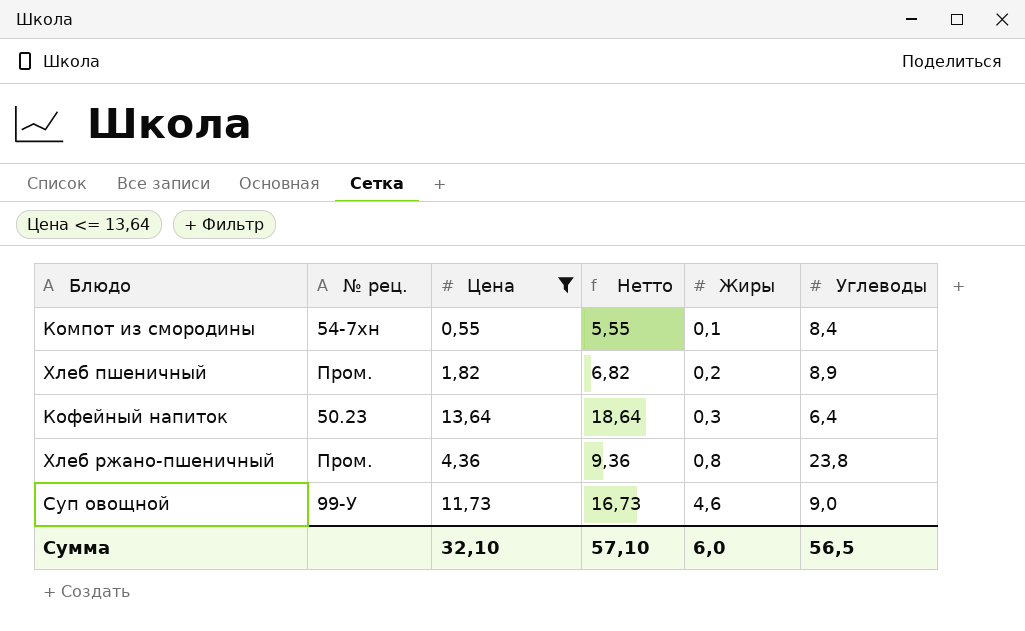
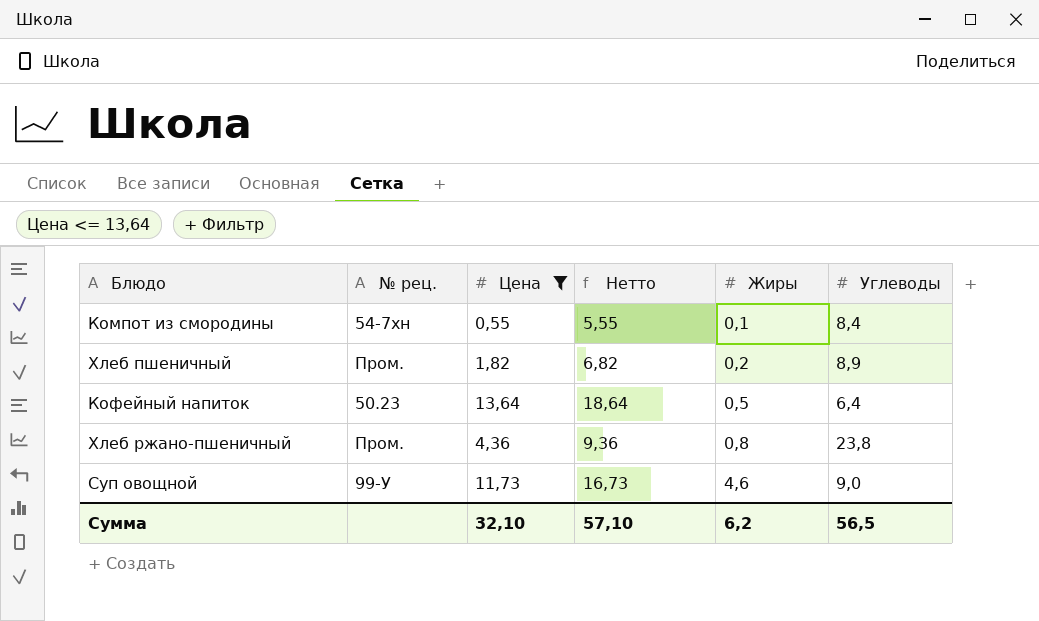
Кофейный напиток | Жиры: 0,3 -> 0,5
Сумма | Жиры: 6,0 -> 6,2

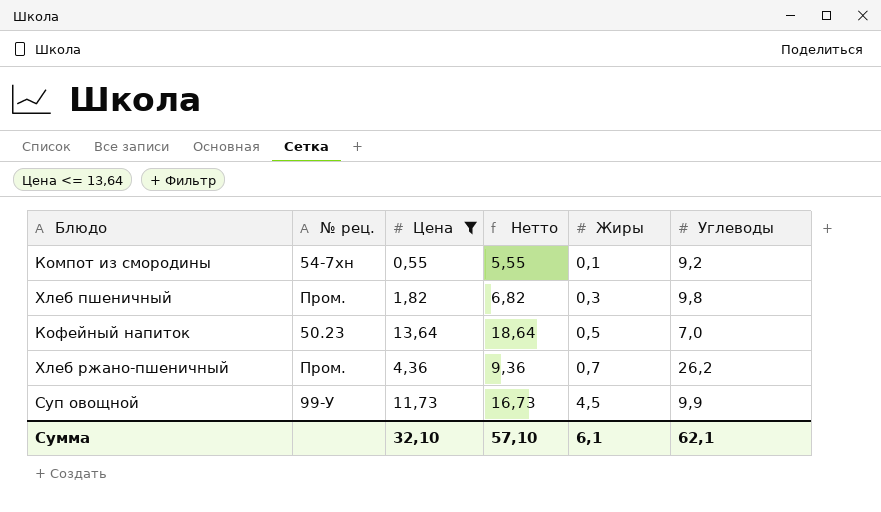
Компот из смородины | Углеводы: 8,4 -> 9,2
Хлеб пшеничный | Жиры: 0,2 -> 0,3
Хлеб пшеничный | Углеводы: 8,9 -> 9,8
Кофейный напиток | Углеводы: 6,4 -> 7,0
Хлеб ржано-пшеничный | Жиры: 0,8 -> 0,7
Хлеб ржано-пшеничный | Углеводы: 23,8 -> 26,2
Суп овощной | Жиры: 4,6 -> 4,5
Суп овощной | Углеводы: 9,0 -> 9,9
Сумма | Жиры: 6,2 -> 6,1
Сумма | Углеводы: 56,5 -> 62,1

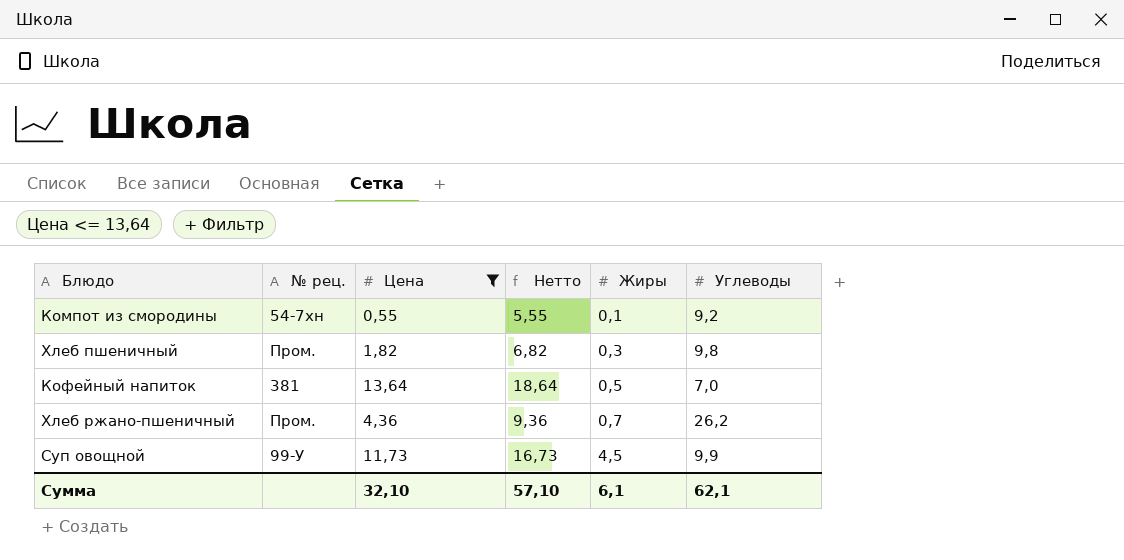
Кофейный напиток | № рец.: 50.23 -> 381

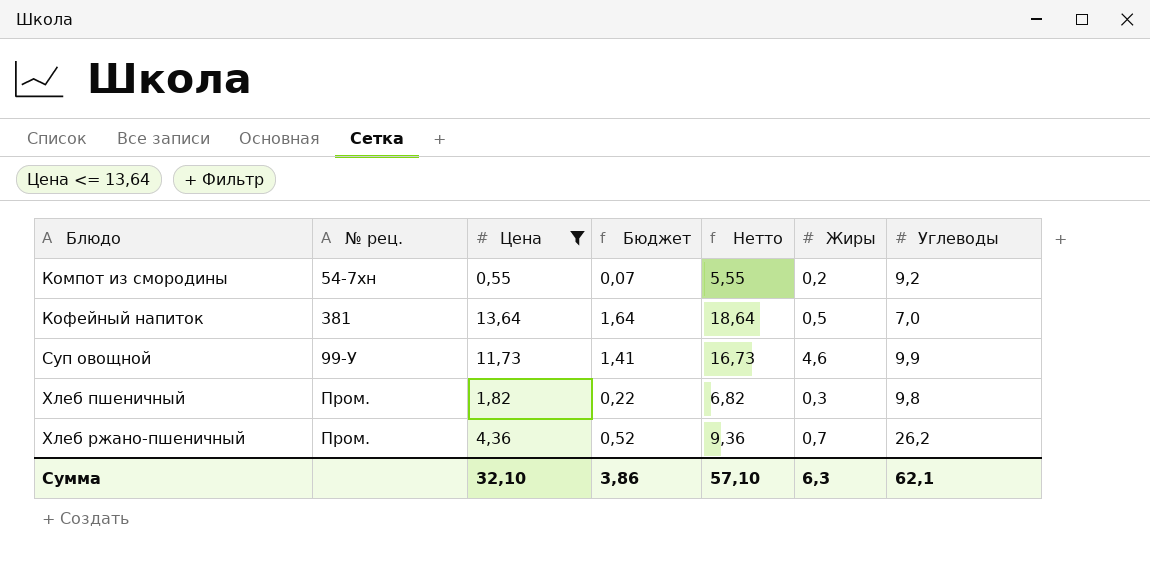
row order: Жиры ascending -> Блюдо ascending
column Бюджет | formula: none -> [Цена] * 0,12
Компот из смородины | Жиры: 0,1 -> 0,2
Суп овощной | Жиры: 4,5 -> 4,6
Сумма | Жиры: 6,1 -> 6,3

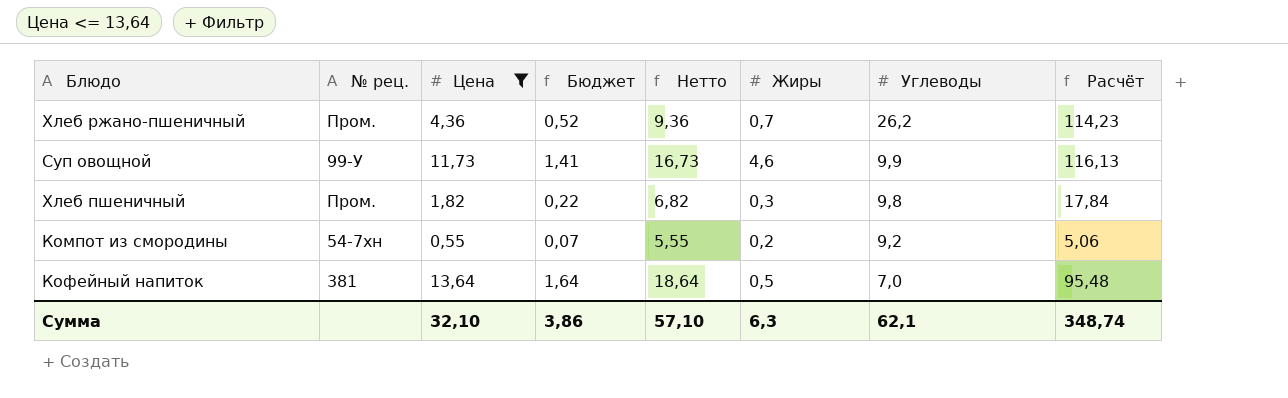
row order: Блюдо ascending -> Углеводы descending
column Расчёт | formula: none -> [Цена] * [Углеводы]

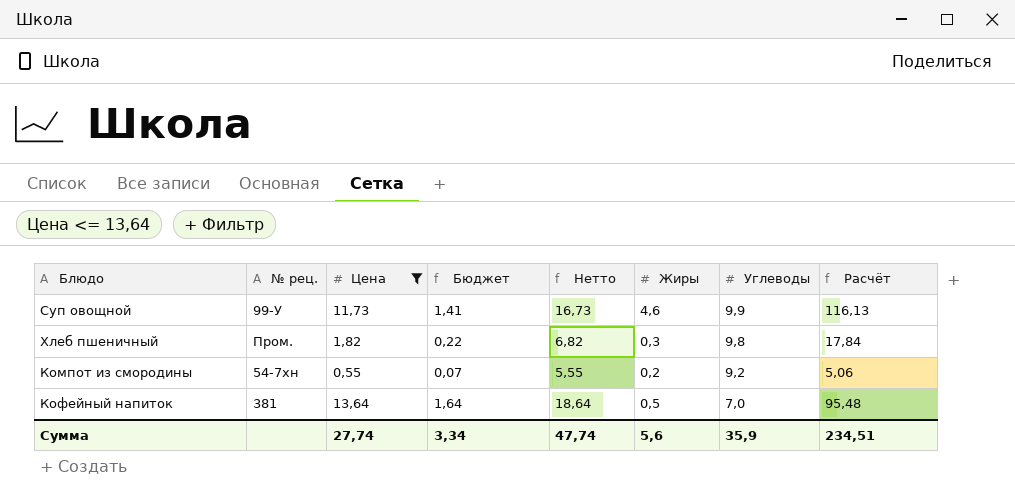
row Хлеб ржано-пшеничный: Пром. | 4,36 | 0,52 | 9,36 | 0,7 | 26,2 | 114,23 -> none
Сумма | Цена: 32,10 -> 27,74
Сумма | Бюджет: 3,86 -> 3,34
Сумма | Нетто: 57,10 -> 47,74
Сумма | Жиры: 6,3 -> 5,6
Сумма | Углеводы: 62,1 -> 35,9
Сумма | Расчёт: 348,74 -> 234,51

